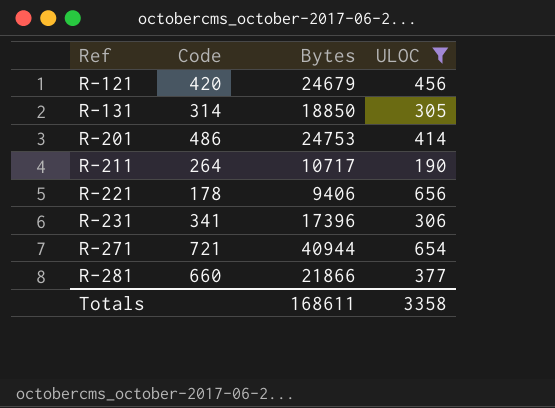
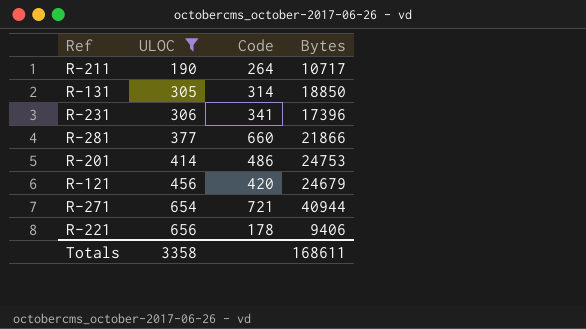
row order: Ref ascending -> ULOC ascending
column ULOC | position: 4 -> 2

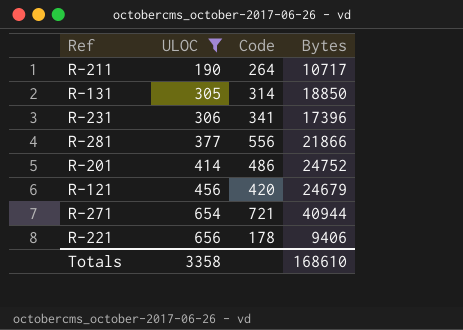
R-281 | Code: 660 -> 556
R-201 | Bytes: 24753 -> 24752
Totals | Bytes: 168611 -> 168610

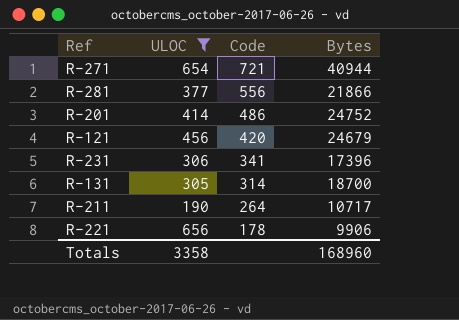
row order: ULOC ascending -> Code descending
R-131 | Bytes: 18850 -> 18700
R-221 | Bytes: 9406 -> 9906
Totals | Bytes: 168610 -> 168960

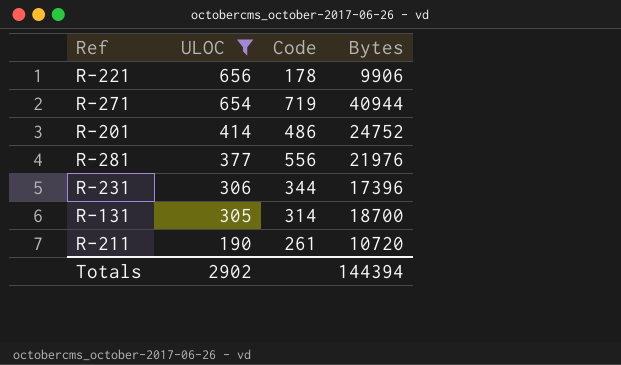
row order: Code descending -> ULOC descending
row R-121: 456 | 420 | 24679 -> none
R-271 | Code: 721 -> 719
R-281 | Bytes: 21866 -> 21976
R-231 | Code: 341 -> 344
R-211 | Code: 264 -> 261
R-211 | Bytes: 10717 -> 10720
Totals | ULOC: 3358 -> 2902
Totals | Bytes: 168960 -> 144394

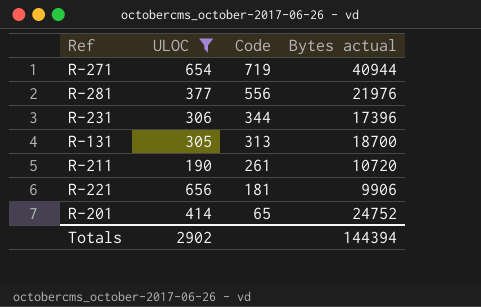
row order: ULOC descending -> Code descending
column name: Bytes -> Bytes actual
R-131 | Code: 314 -> 313
R-221 | Code: 178 -> 181
R-201 | Code: 486 -> 65

